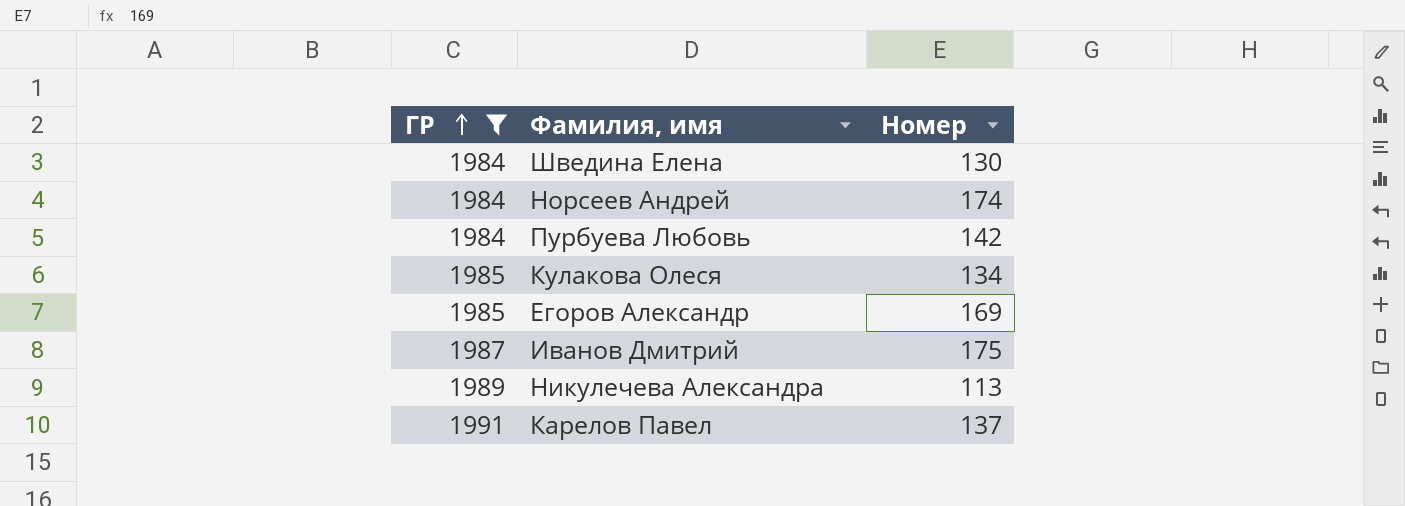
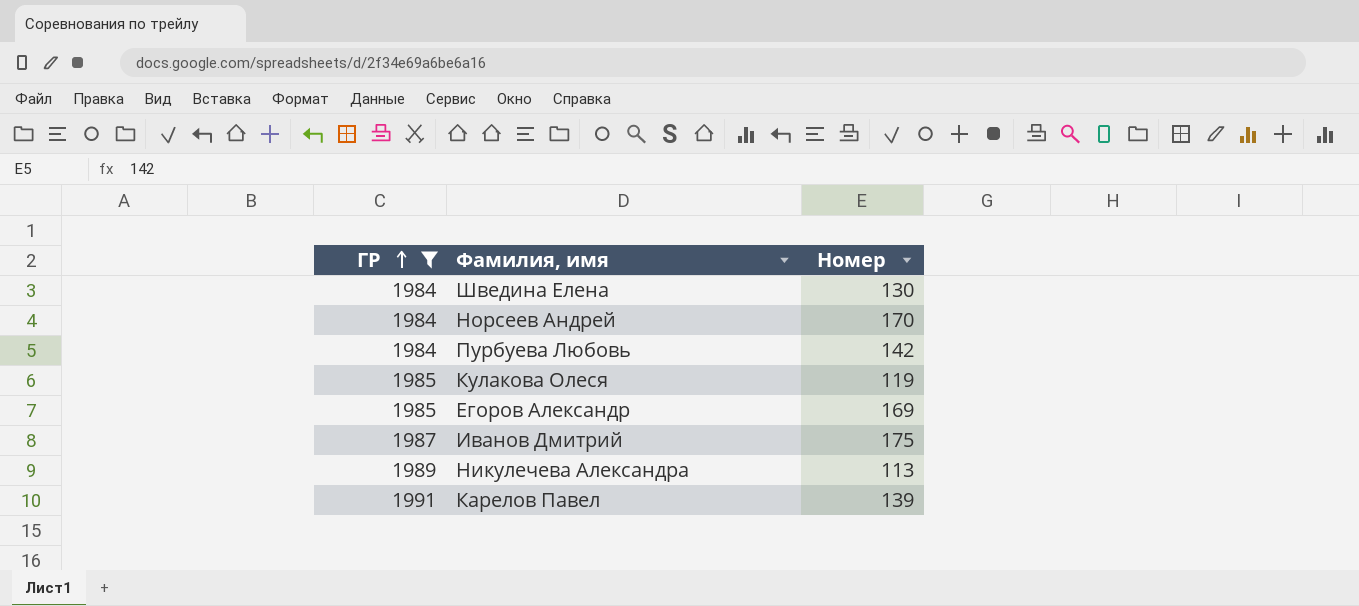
Норсеев Андрей | Номер: 174 -> 170
Кулакова Олеся | Номер: 134 -> 119
Карелов Павел | Номер: 137 -> 139

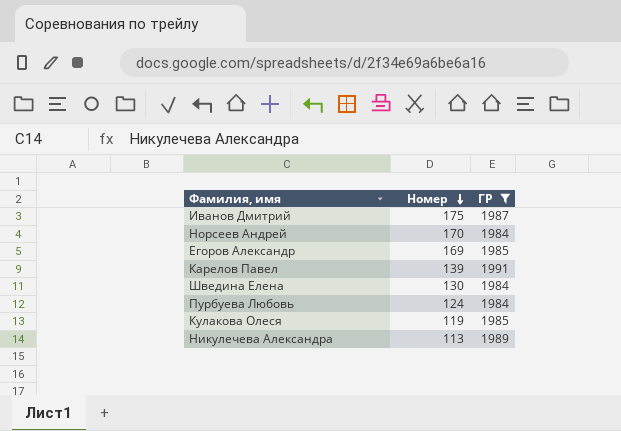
row order: ГР ascending -> Номер descending
column ГР | position: 1 -> 3
Пурбуева Любовь | Номер: 142 -> 124

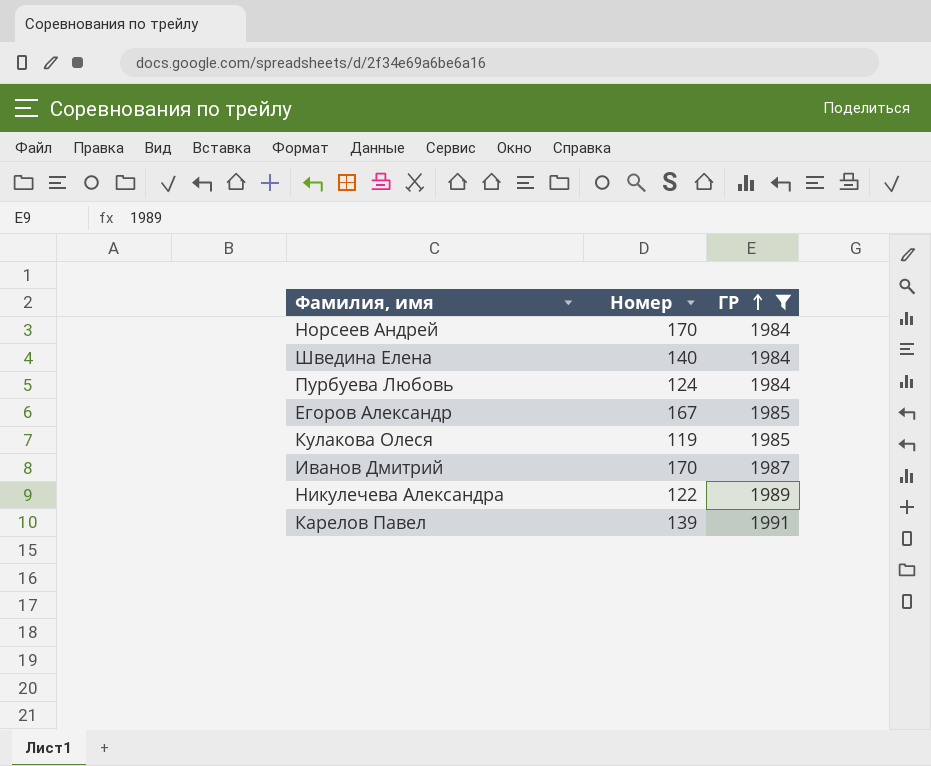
row order: Номер descending -> ГР ascending
Шведина Елена | Номер: 130 -> 140
Егоров Александр | Номер: 169 -> 167
Иванов Дмитрий | Номер: 175 -> 170
Никулечева Александра | Номер: 113 -> 122

